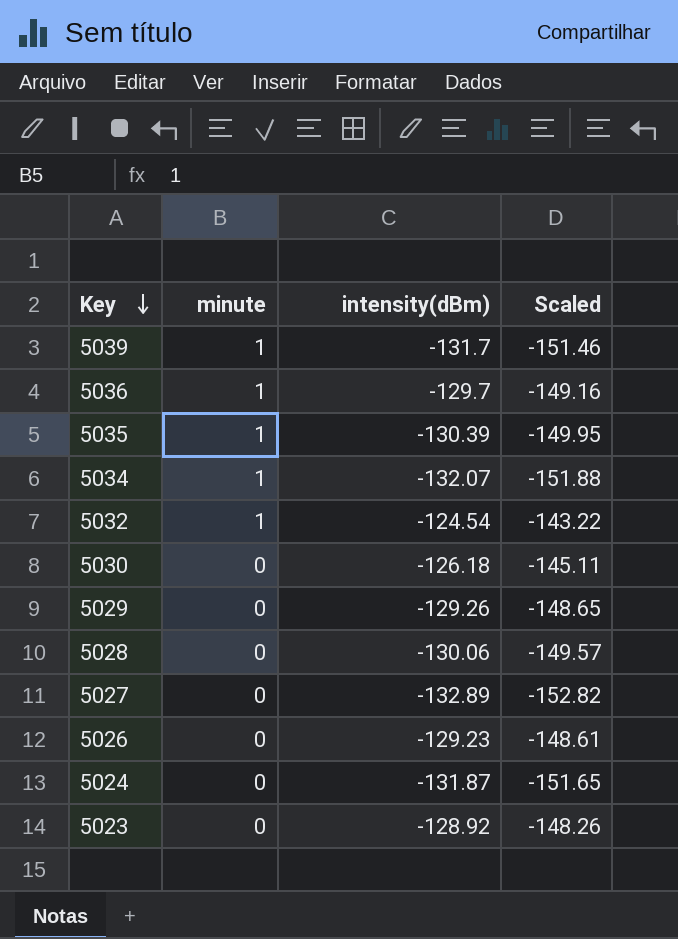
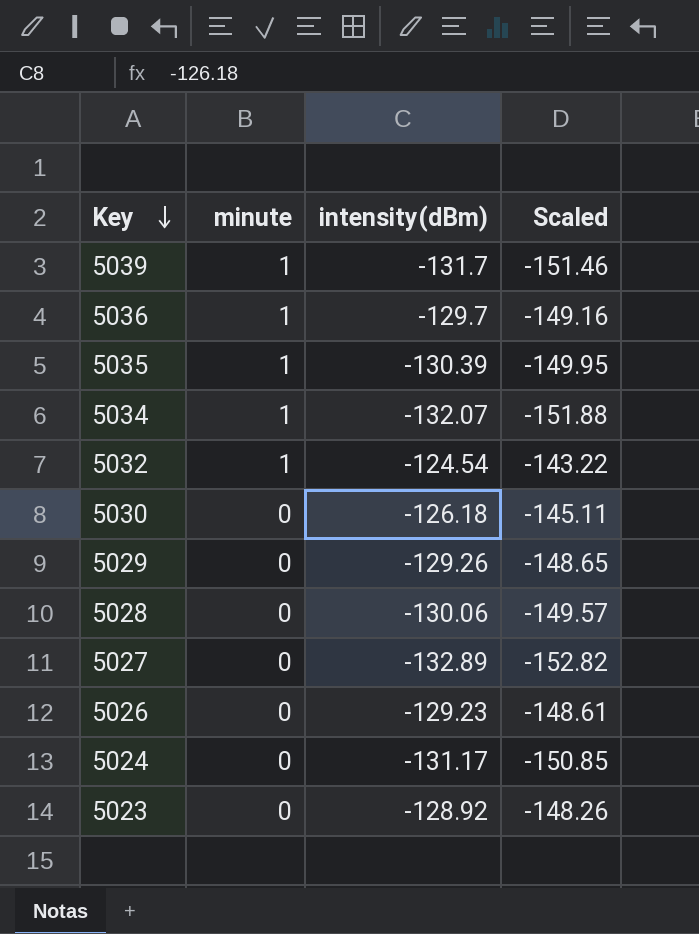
5024 | intensity(dBm): -131.87 -> -131.17
5024 | Scaled: -151.65 -> -150.85

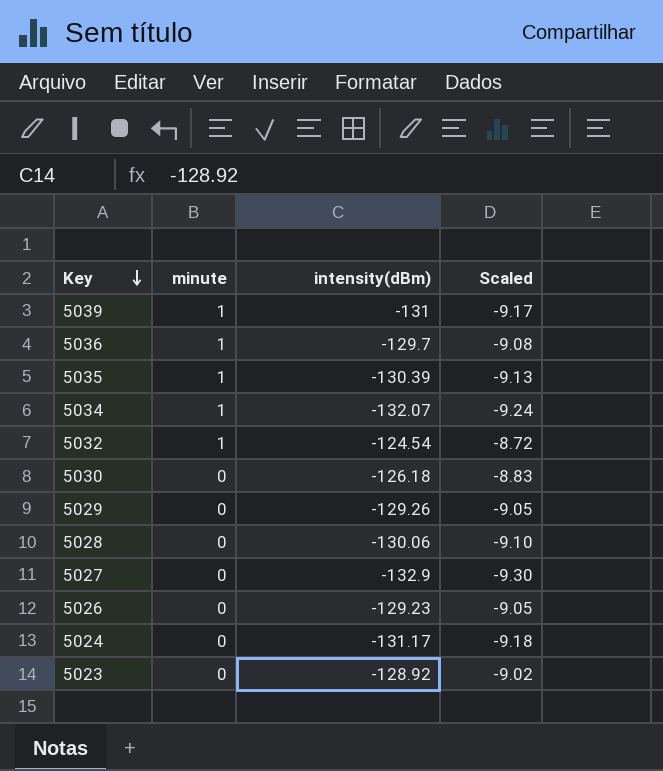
column Scaled | formula: [intensity(dBm)] * 1.15 -> [intensity(dBm)] * 0.07
5039 | intensity(dBm): -131.7 -> -131
5027 | intensity(dBm): -132.89 -> -132.9

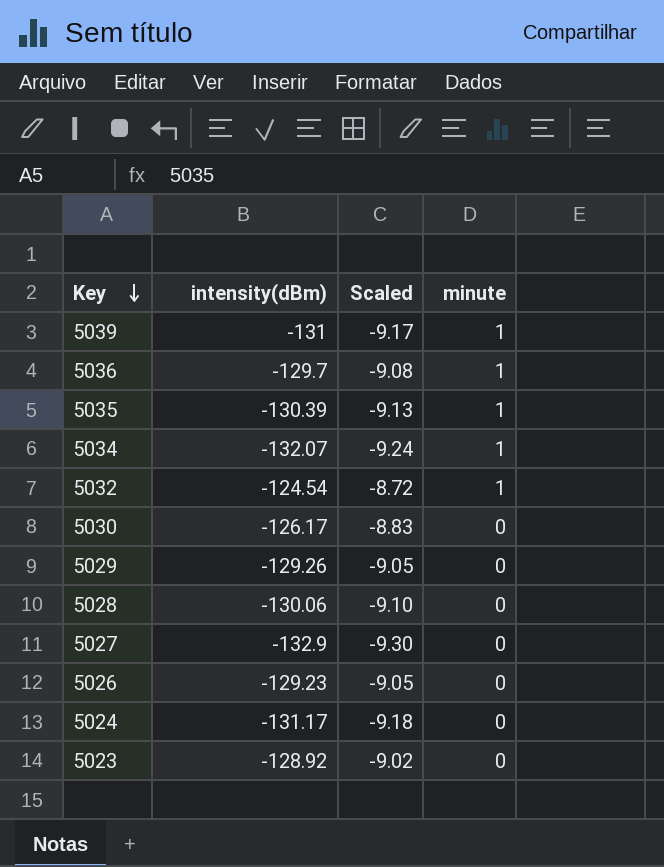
column minute | position: 2 -> 4
5030 | intensity(dBm): -126.18 -> -126.17

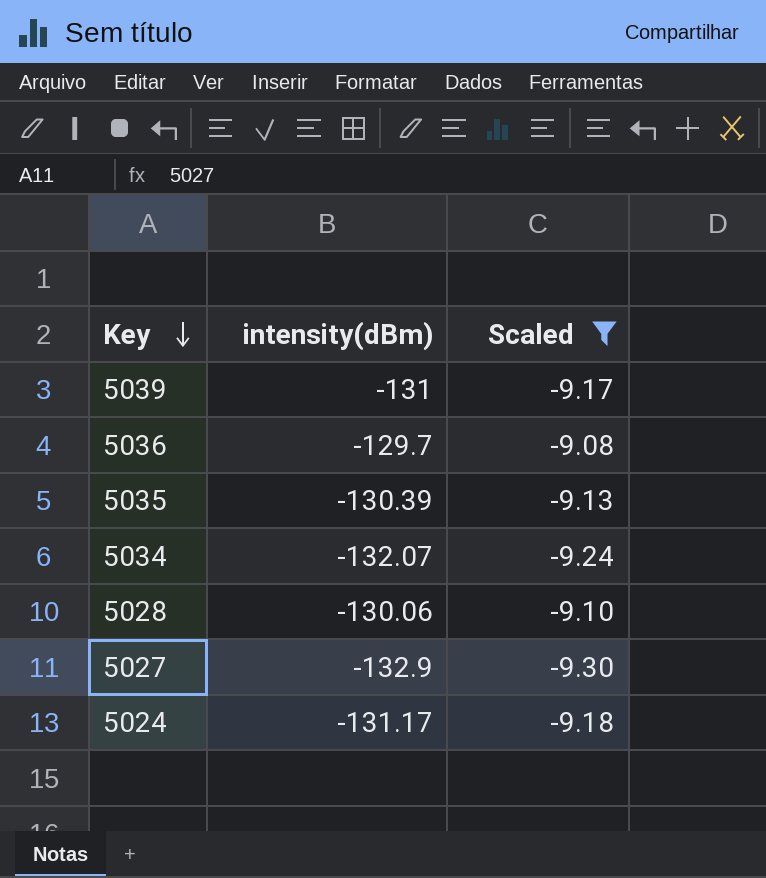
filter: none -> Scaled <= -9.08
column minute | position: 4 -> none

